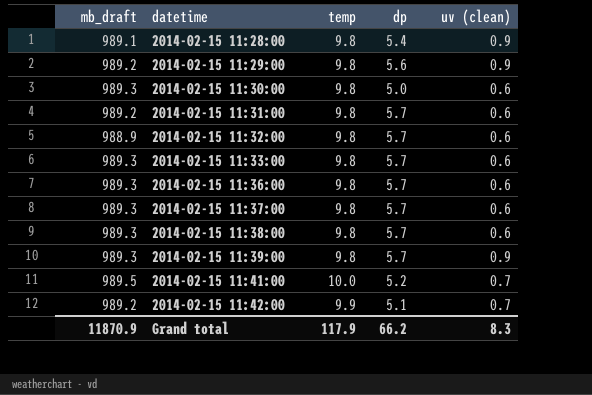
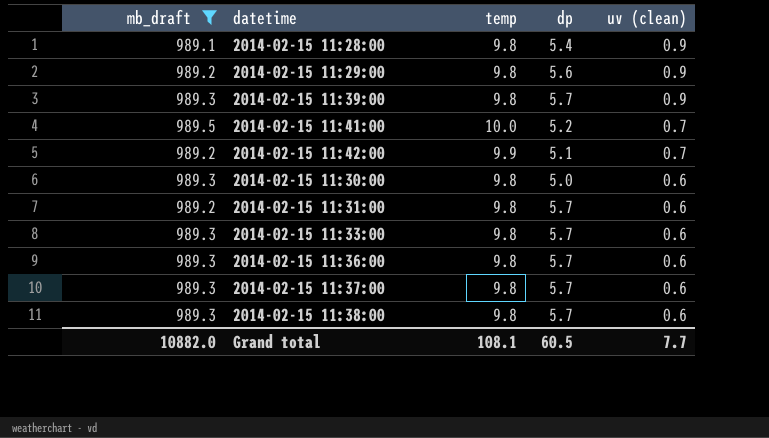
filter: none -> mb_draft != 988.9
row order: datetime ascending -> uv (clean) descending
Grand total | mb_draft: 11870.9 -> 10882.0
Grand total | temp: 117.9 -> 108.1
Grand total | dp: 66.2 -> 60.5
Grand total | uv (clean): 8.3 -> 7.7

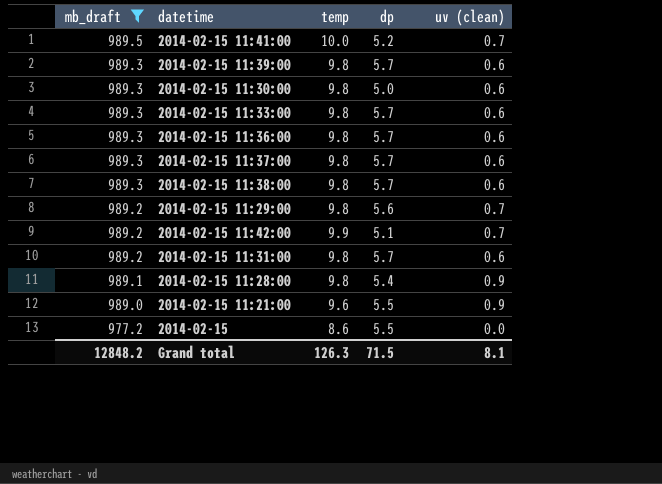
row order: uv (clean) descending -> mb_draft descending
2014-02-15 11:39:00 | uv (clean): 0.9 -> 0.6
2014-02-15 11:29:00 | uv (clean): 0.9 -> 0.7
row 2014-02-15 11:21:00: none -> 989.0 | 9.6 | 5.5 | 0.9
row 2014-02-15: none -> 977.2 | 8.6 | 5.5 | 0.0
Grand total | mb_draft: 10882.0 -> 12848.2
Grand total | temp: 108.1 -> 126.3
Grand total | dp: 60.5 -> 71.5
Grand total | uv (clean): 7.7 -> 8.1

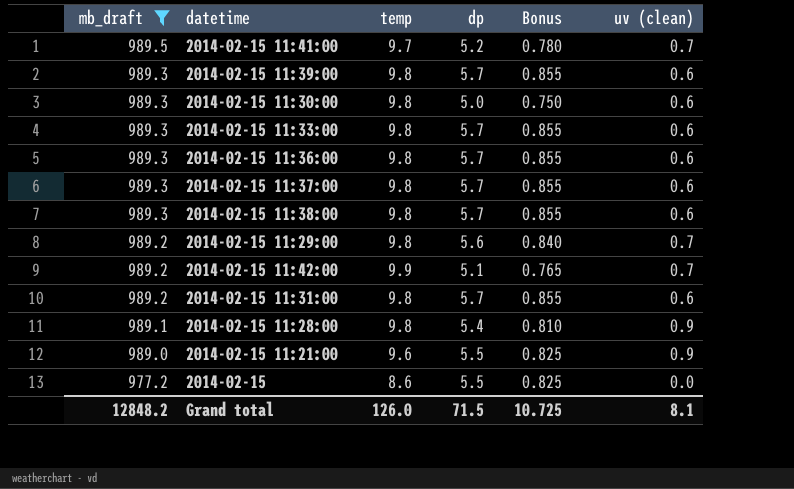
column Bonus | formula: none -> [dp] * 0.15
2014-02-15 11:41:00 | temp: 10.0 -> 9.7
Grand total | temp: 126.3 -> 126.0

